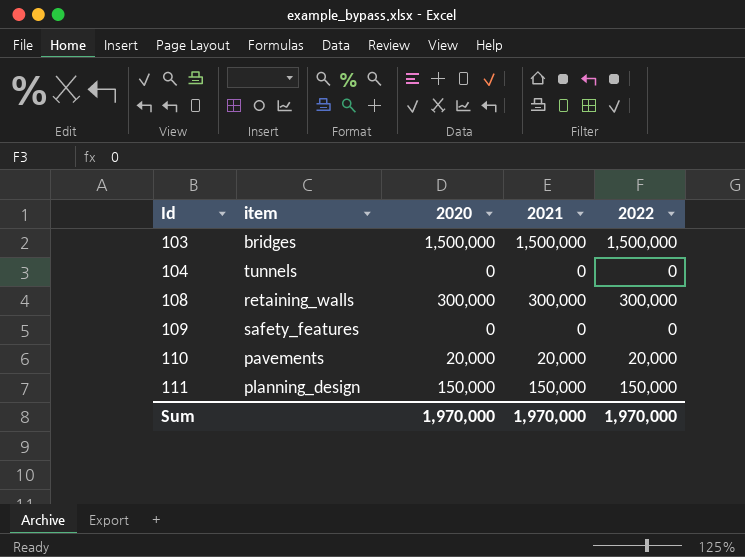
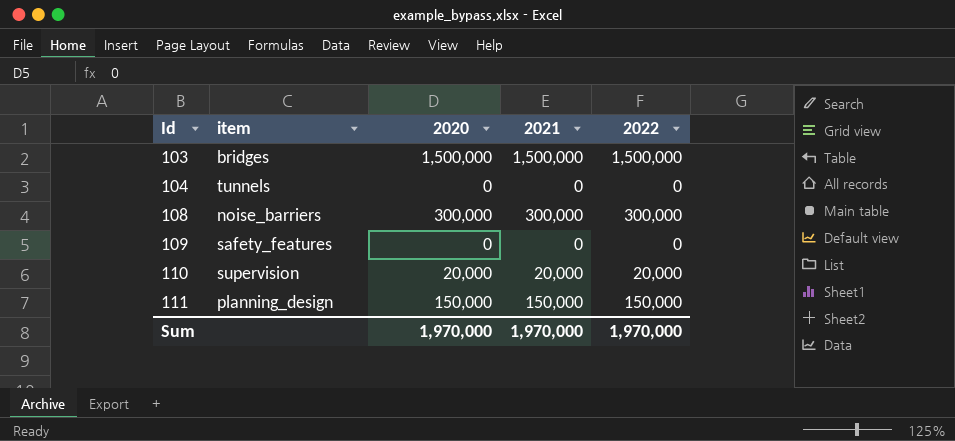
108 | item: retaining_walls -> noise_barriers
110 | item: pavements -> supervision

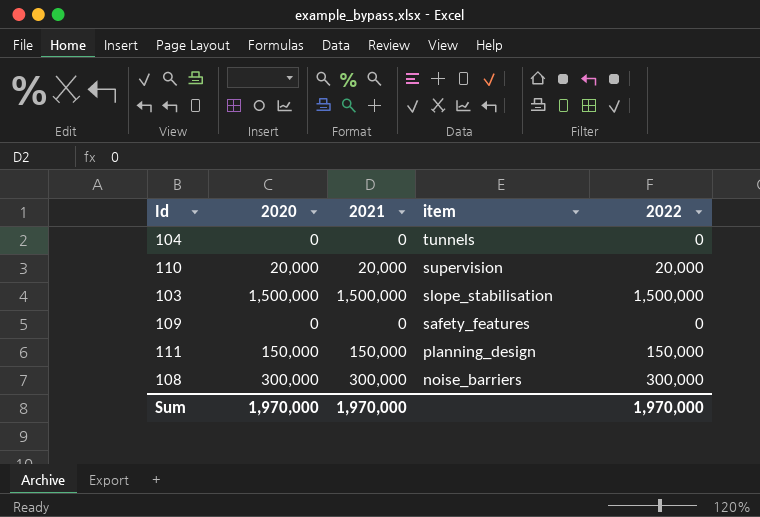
row order: Id ascending -> item descending
column item | position: 2 -> 4
103 | item: bridges -> slope_stabilisation

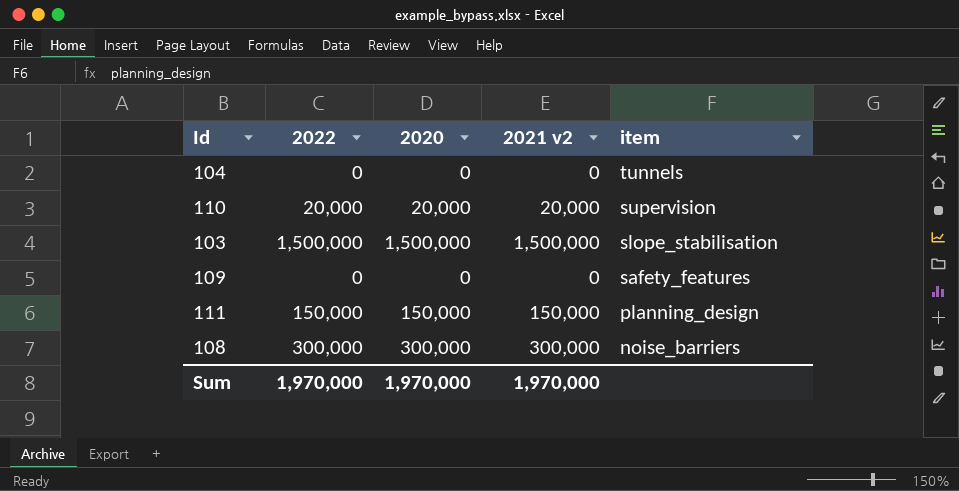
column 2022 | position: 5 -> 2
column name: 2021 -> 2021 v2

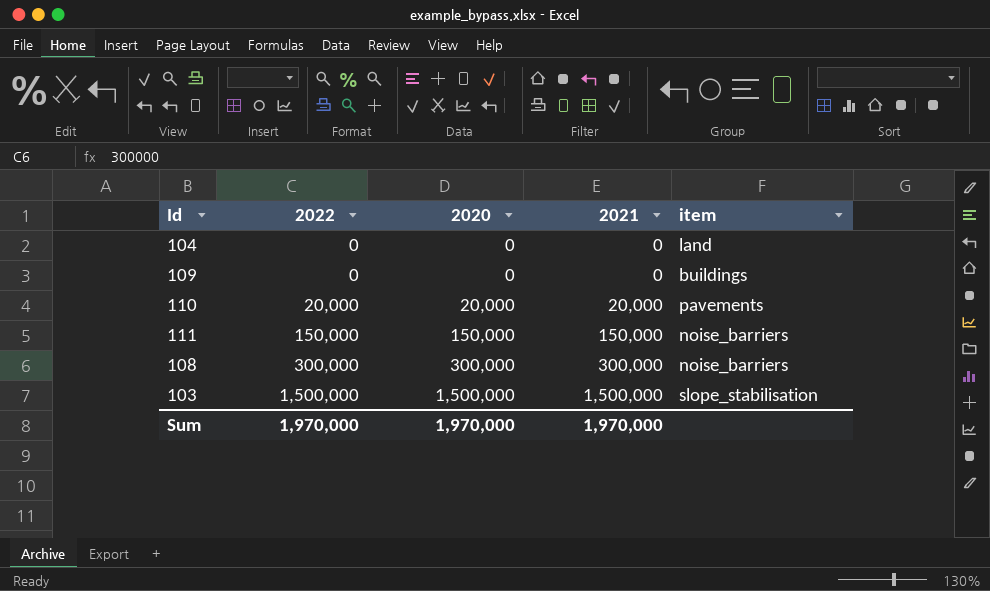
row order: item descending -> 2022 ascending
column name: 2021 v2 -> 2021
104 | item: tunnels -> land
109 | item: safety_features -> buildings
110 | item: supervision -> pavements
111 | item: planning_design -> noise_barriers

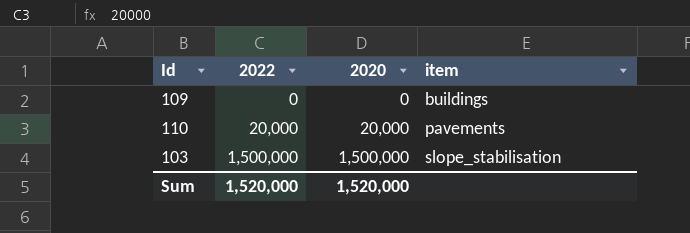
column 2021 | position: 4 -> none
row 104: 0 | 0 | 0 | land -> none
row 111: 150,000 | 150,000 | 150,000 | noise_barriers -> none
row 108: 300,000 | 300,000 | 300,000 | noise_barriers -> none
Sum | 2022: 1,970,000 -> 1,520,000
Sum | 2020: 1,970,000 -> 1,520,000

